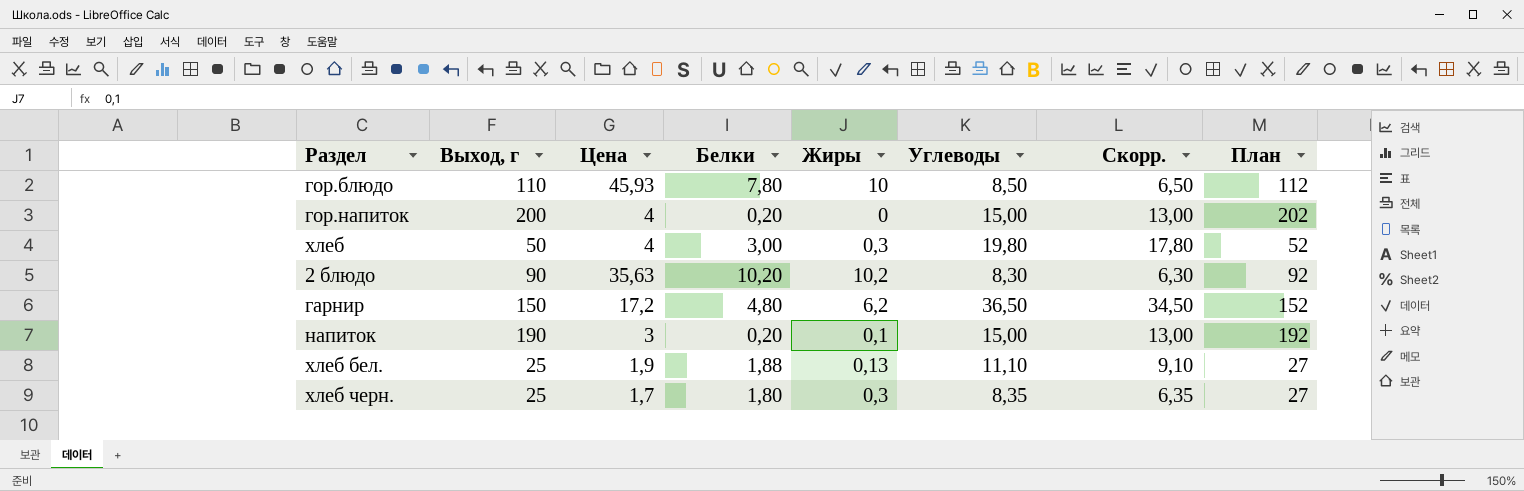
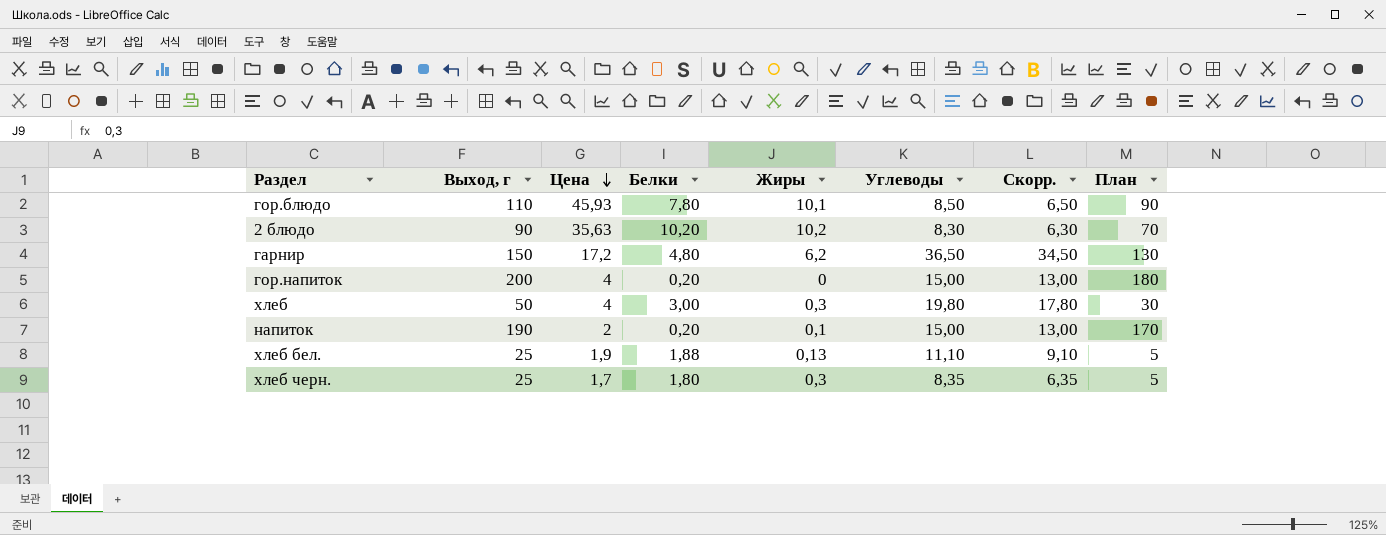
row order: none -> Цена descending
column План | formula: [Выход, г] + 2 -> [Выход, г] - 20
гор.блюдо | Жиры: 10 -> 10,1
напиток | Цена: 3 -> 2

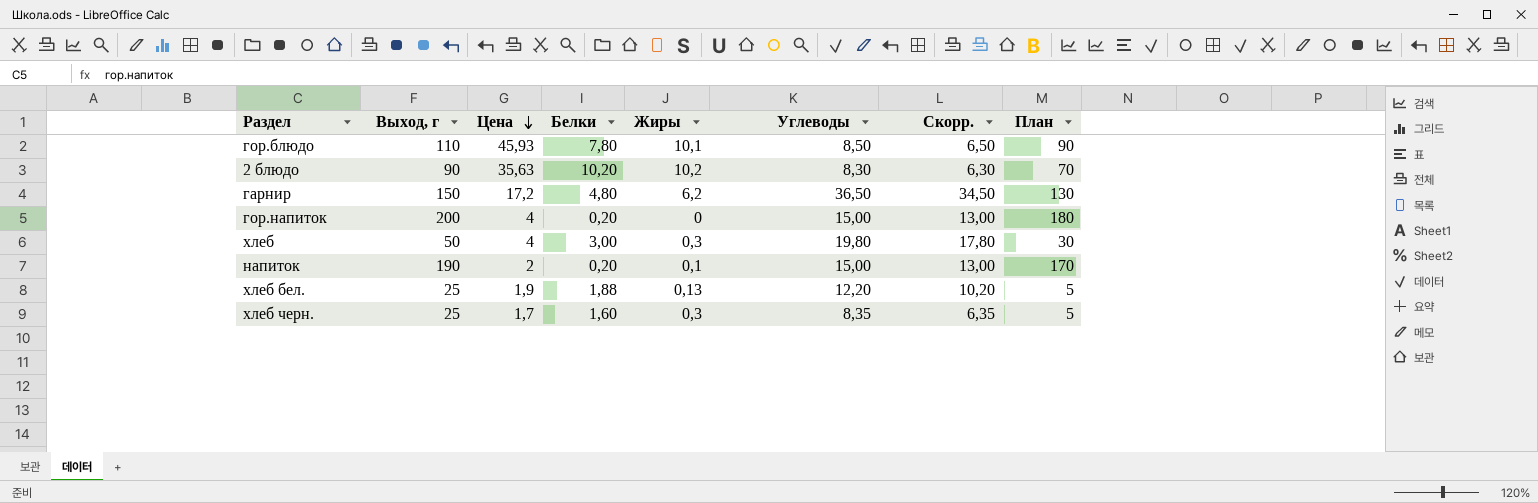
хлеб бел. | Углеводы: 11,10 -> 12,20
хлеб бел. | Скорр.: 9,10 -> 10,20
хлеб черн. | Белки: 1,80 -> 1,60

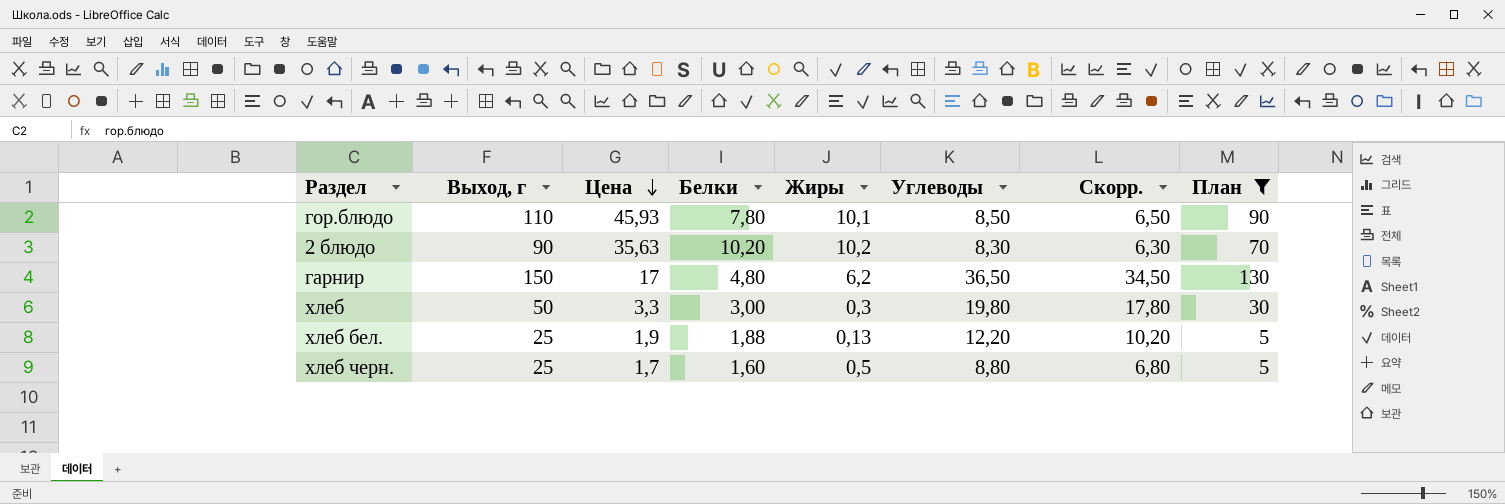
filter: none -> План <= 130
гарнир | Цена: 17,2 -> 17
хлеб | Цена: 4 -> 3,3
хлеб черн. | Жиры: 0,3 -> 0,5
хлеб черн. | Углеводы: 8,35 -> 8,80
хлеб черн. | Скорр.: 6,35 -> 6,80

